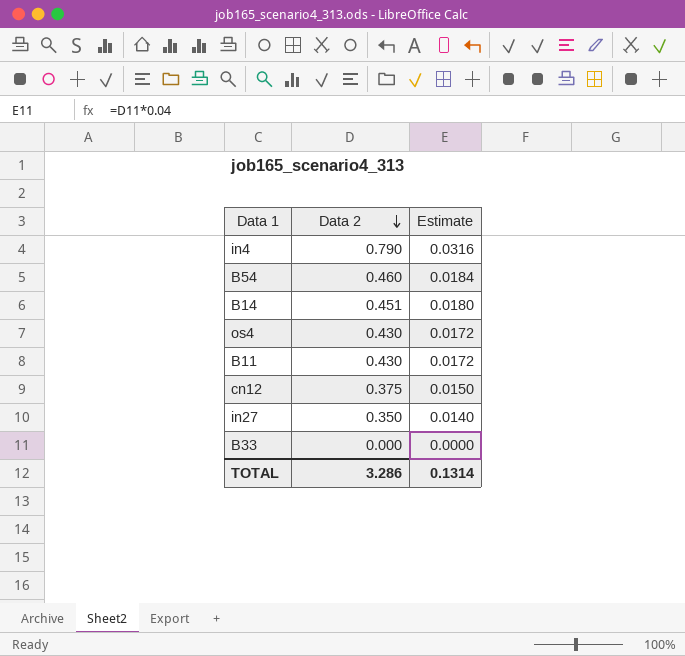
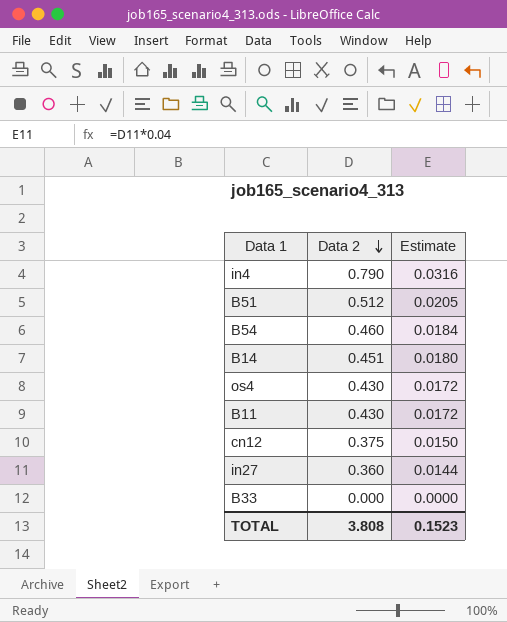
row B51: none -> 0.512 | 0.0205
in27 | Data 2: 0.350 -> 0.360
in27 | Estimate: 0.0140 -> 0.0144
TOTAL | Data 2: 3.286 -> 3.808
TOTAL | Estimate: 0.1314 -> 0.1523

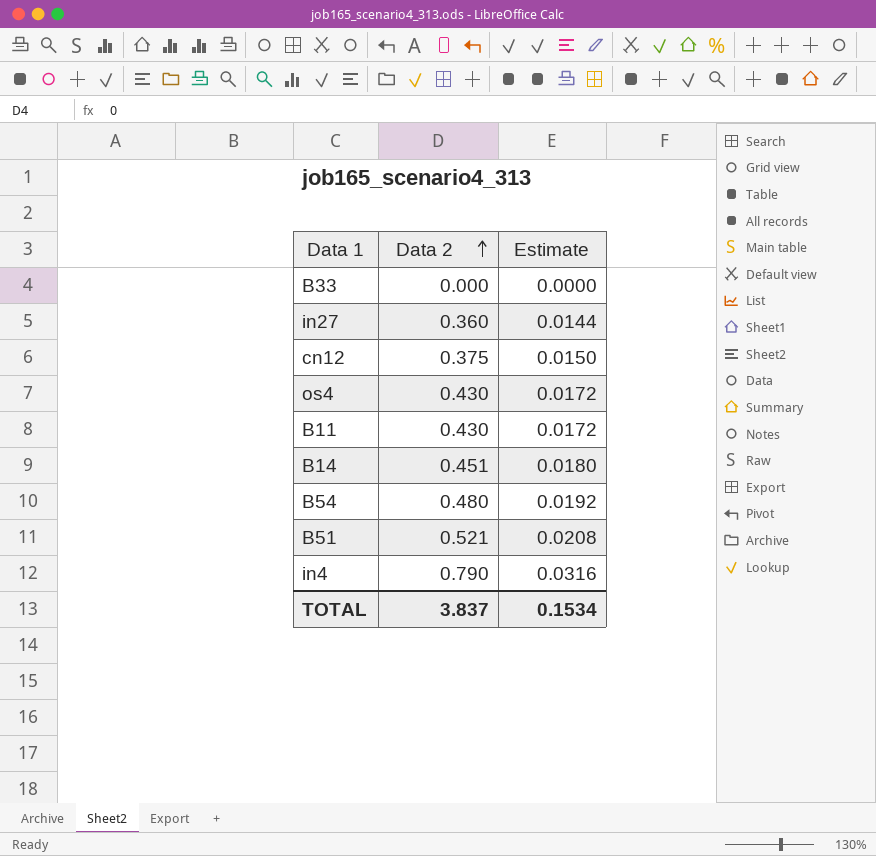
row order: Data 2 descending -> Data 2 ascending
B54 | Data 2: 0.460 -> 0.480
B54 | Estimate: 0.0184 -> 0.0192
B51 | Data 2: 0.512 -> 0.521
B51 | Estimate: 0.0205 -> 0.0208
TOTAL | Data 2: 3.808 -> 3.837
TOTAL | Estimate: 0.1523 -> 0.1534

